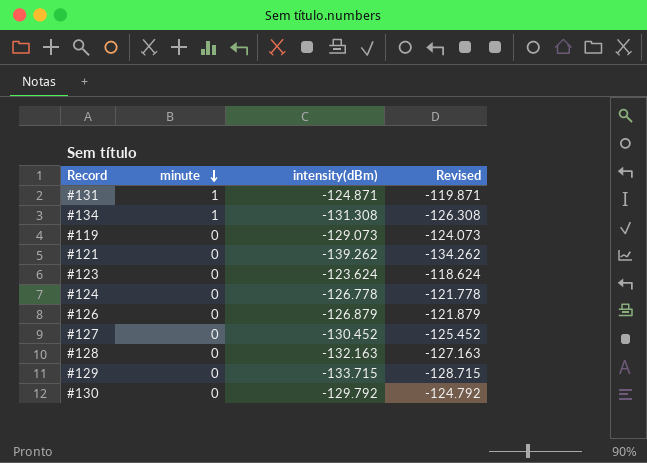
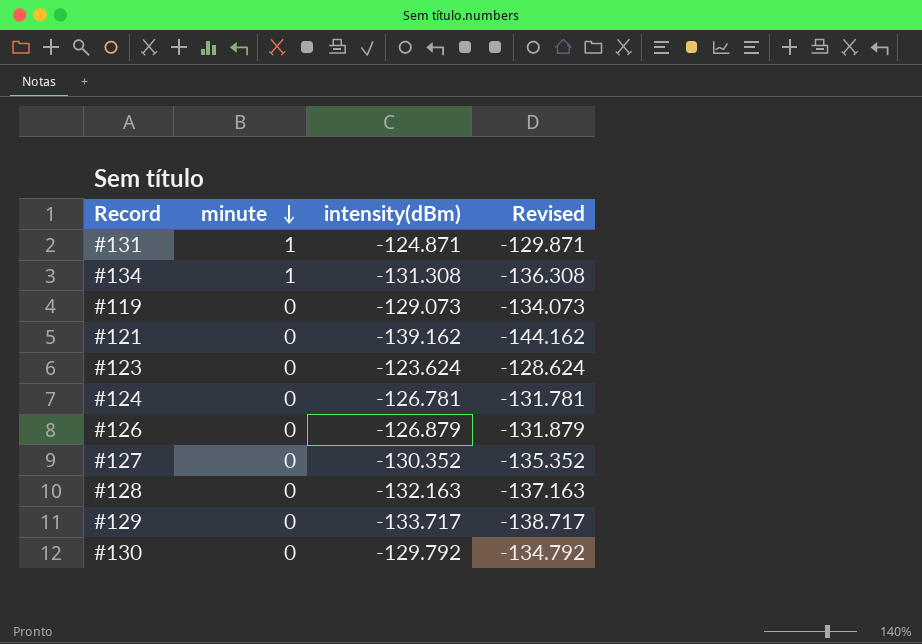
column Revised | formula: [intensity(dBm)] + 5 -> [intensity(dBm)] - 5
#121 | intensity(dBm): -139.262 -> -139.162
#124 | intensity(dBm): -126.778 -> -126.781
#127 | intensity(dBm): -130.452 -> -130.352
#129 | intensity(dBm): -133.715 -> -133.717

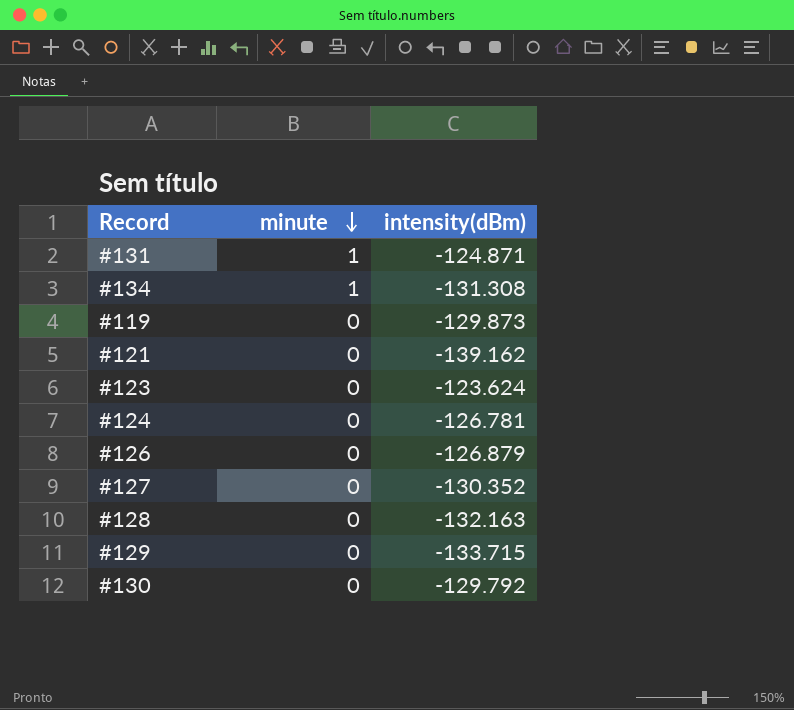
column Revised | formula: [intensity(dBm)] - 5 -> none
#119 | intensity(dBm): -129.073 -> -129.873
#129 | intensity(dBm): -133.717 -> -133.715

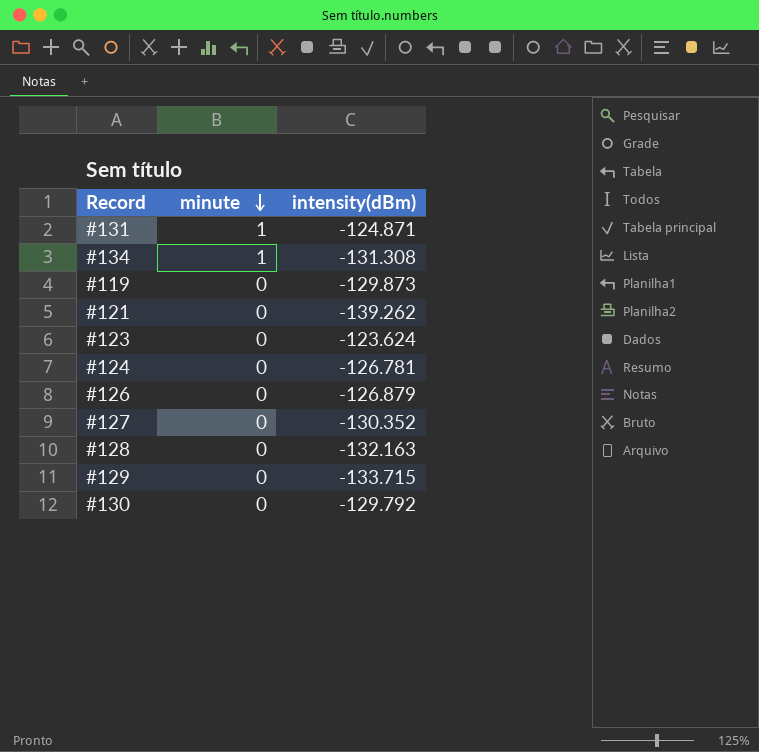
#121 | intensity(dBm): -139.162 -> -139.262

